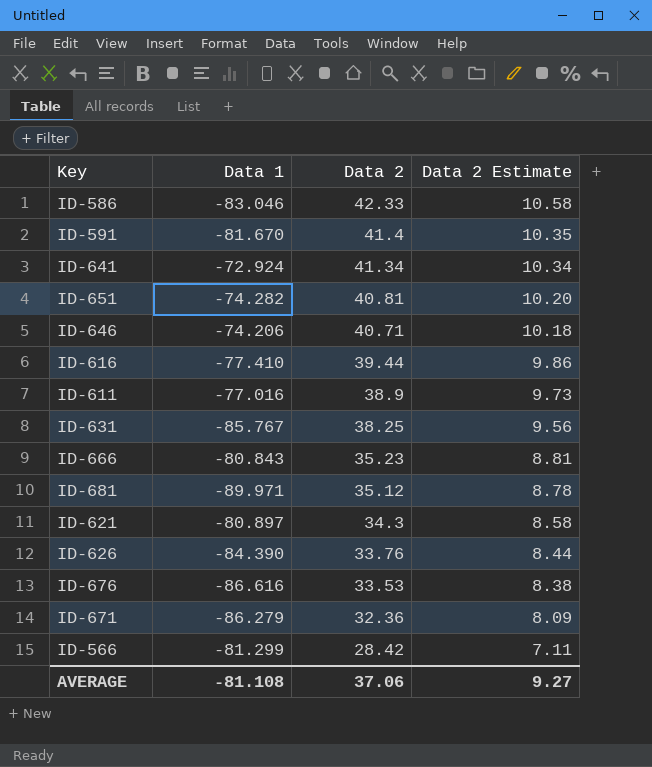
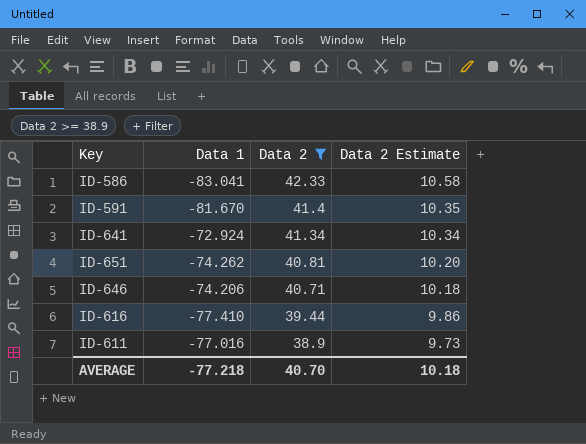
filter: none -> Data 2 >= 38.9
ID-586 | Data 1: -83.046 -> -83.041
ID-651 | Data 1: -74.282 -> -74.262
AVERAGE | Data 1: -81.108 -> -77.218
AVERAGE | Data 2: 37.06 -> 40.70
AVERAGE | Data 2 Estimate: 9.27 -> 10.18

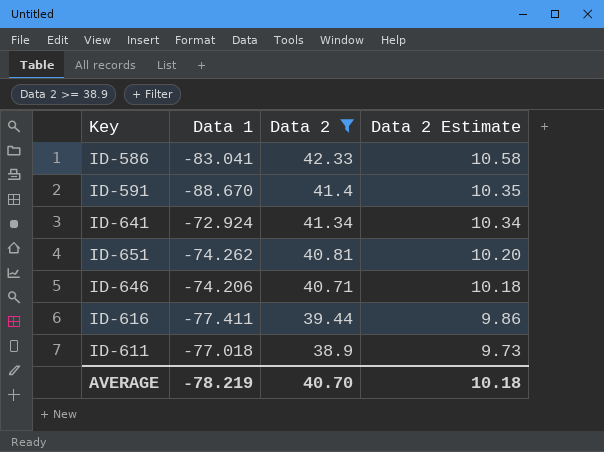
ID-591 | Data 1: -81.670 -> -88.670
ID-616 | Data 1: -77.410 -> -77.411
ID-611 | Data 1: -77.016 -> -77.018
AVERAGE | Data 1: -77.218 -> -78.219

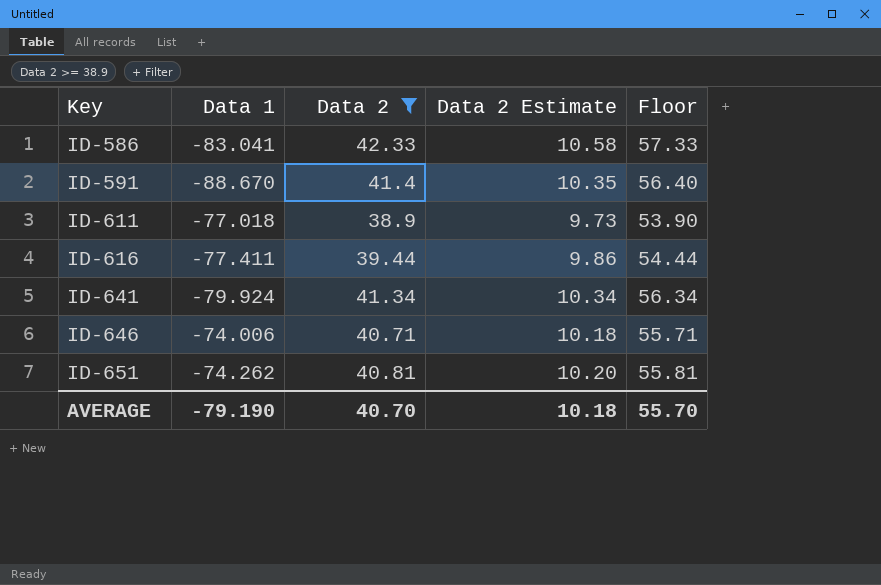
row order: Data 2 descending -> Key ascending
column Floor | formula: none -> [Data 2] + 15
ID-641 | Data 1: -72.924 -> -79.924
ID-646 | Data 1: -74.206 -> -74.006
AVERAGE | Data 1: -78.219 -> -79.190

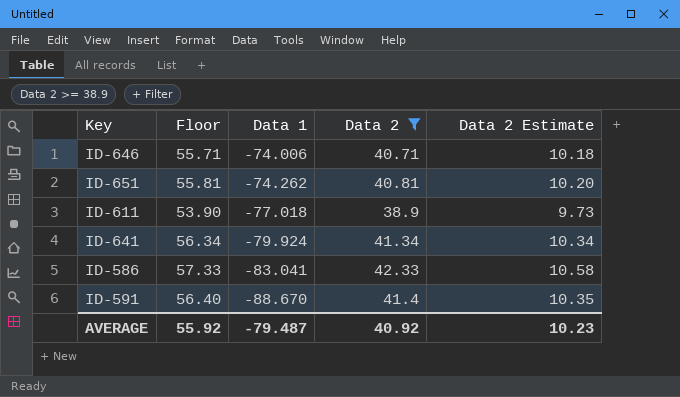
row order: Key ascending -> Data 1 descending
column Floor | position: 5 -> 2
row ID-616: -77.411 | 39.44 | 9.86 | 54.44 -> none
AVERAGE | Floor: 55.70 -> 55.92
AVERAGE | Data 1: -79.190 -> -79.487
AVERAGE | Data 2: 40.70 -> 40.92
AVERAGE | Data 2 Estimate: 10.18 -> 10.23

